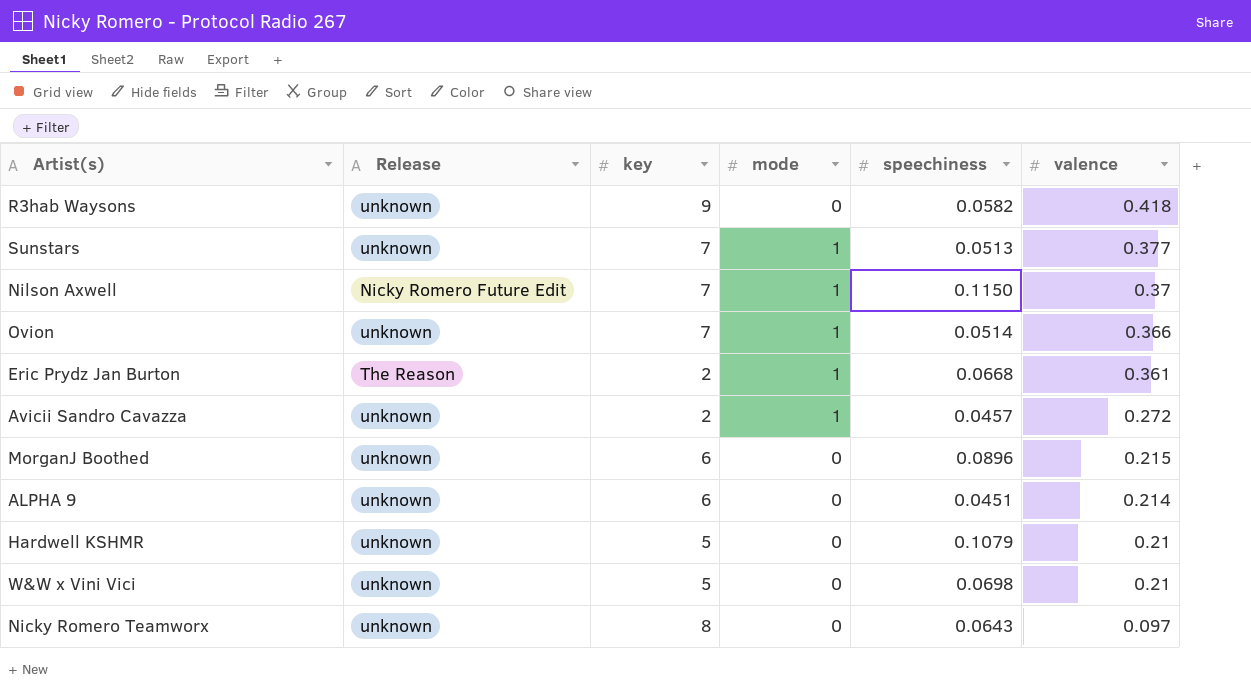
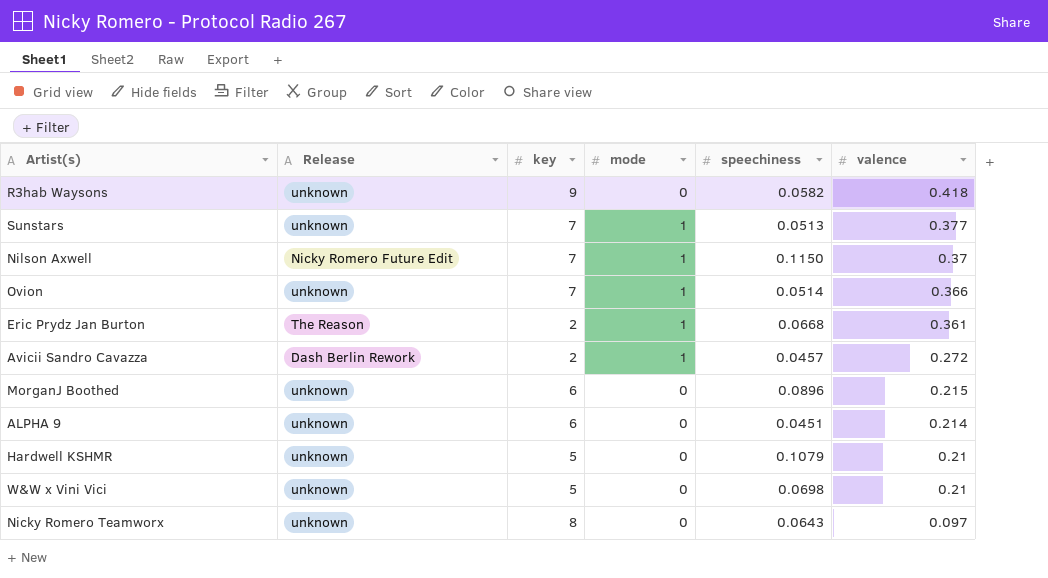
Avicii Sandro Cavazza | Release: unknown -> Dash Berlin Rework

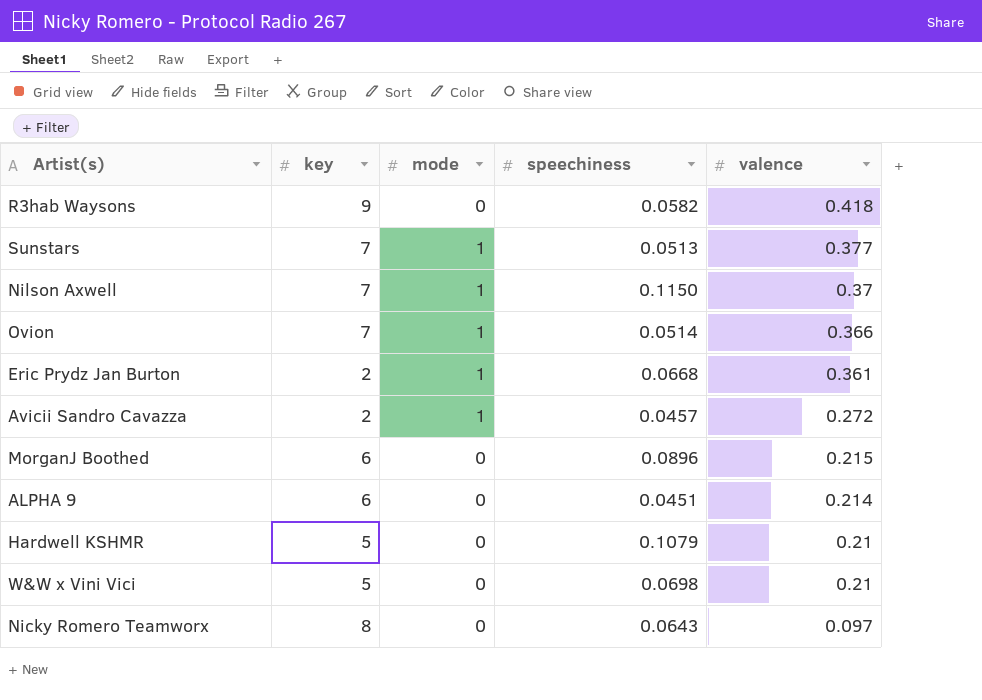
column Release | position: 2 -> none

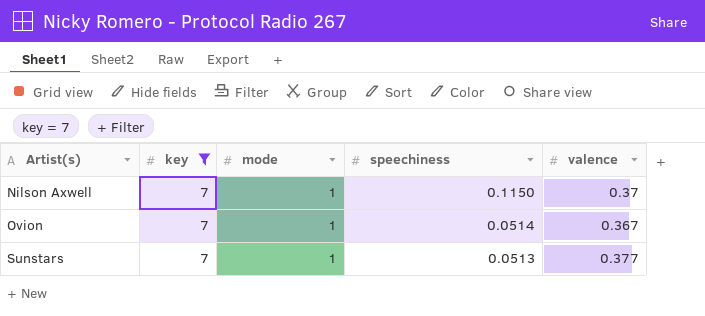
filter: none -> key = 7
row order: valence descending -> Artist(s) ascending
Ovion | valence: 0.366 -> 0.367

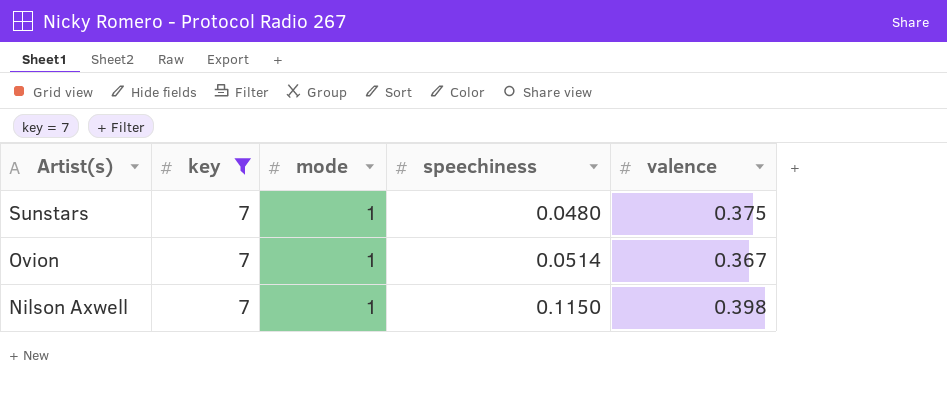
row order: Artist(s) ascending -> Artist(s) descending
Sunstars | speechiness: 0.0513 -> 0.0480
Sunstars | valence: 0.377 -> 0.375
Nilson Axwell | valence: 0.37 -> 0.398

